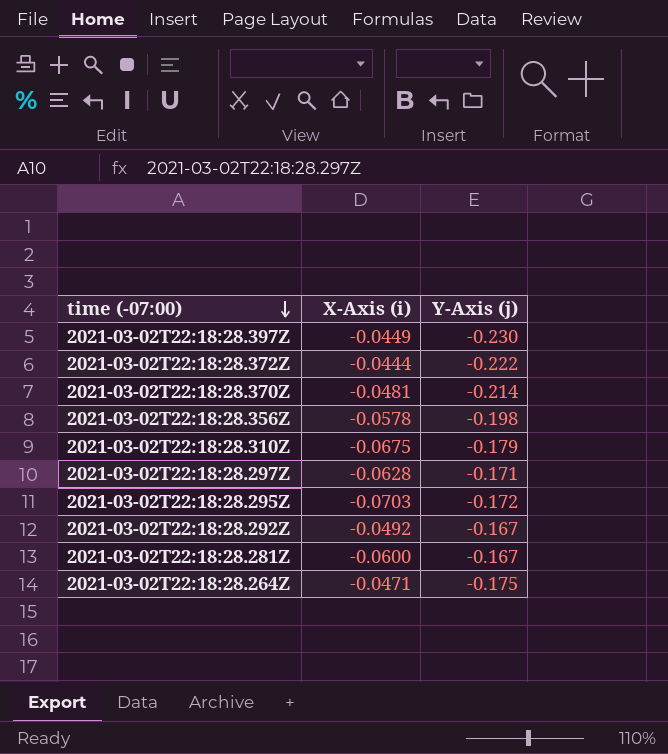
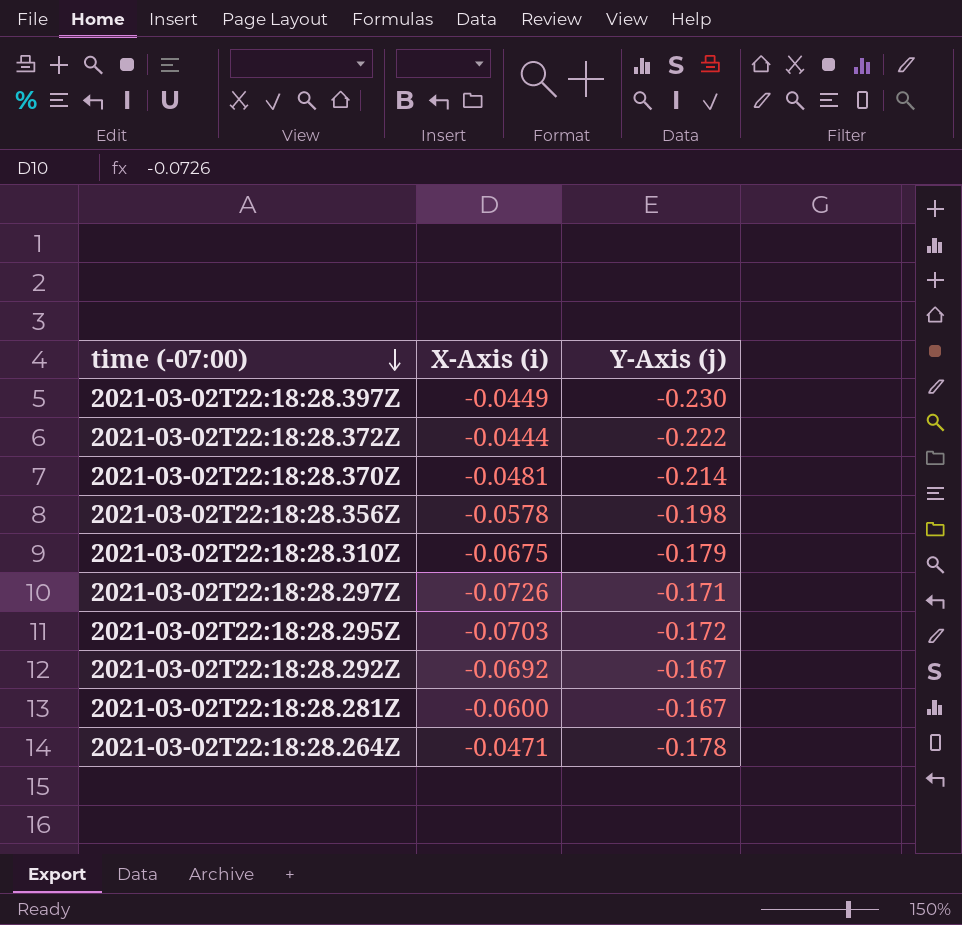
2021-03-02T22:18:28.297Z | X-Axis (i): -0.0628 -> -0.0726
2021-03-02T22:18:28.292Z | X-Axis (i): -0.0492 -> -0.0692
2021-03-02T22:18:28.264Z | Y-Axis (j): -0.175 -> -0.178

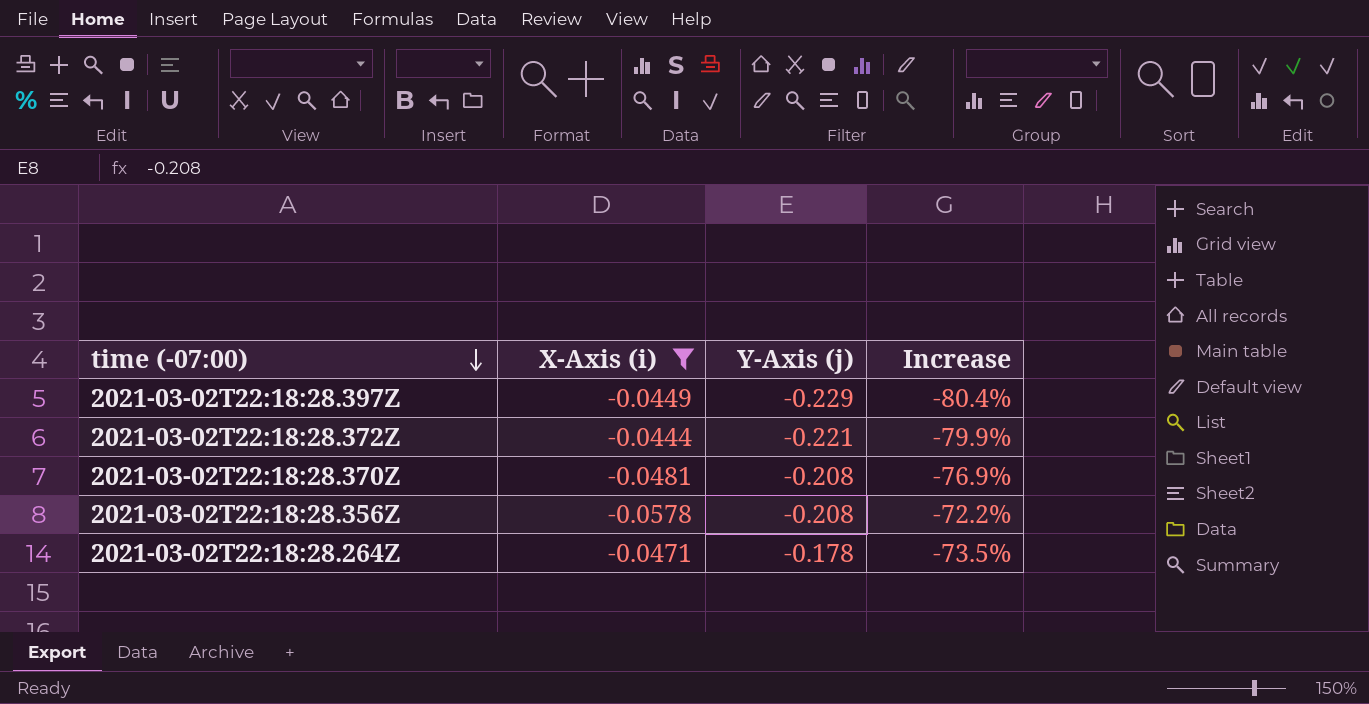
filter: none -> X-Axis (i) >= -0.0578
column Increase | formula: none -> ([X-Axis (i)] - [Y-Axis (j)]) / [Y-Axis (j)]
2021-03-02T22:18:28.397Z | Y-Axis (j): -0.230 -> -0.229
2021-03-02T22:18:28.372Z | Y-Axis (j): -0.222 -> -0.221
2021-03-02T22:18:28.370Z | Y-Axis (j): -0.214 -> -0.208
2021-03-02T22:18:28.356Z | Y-Axis (j): -0.198 -> -0.208

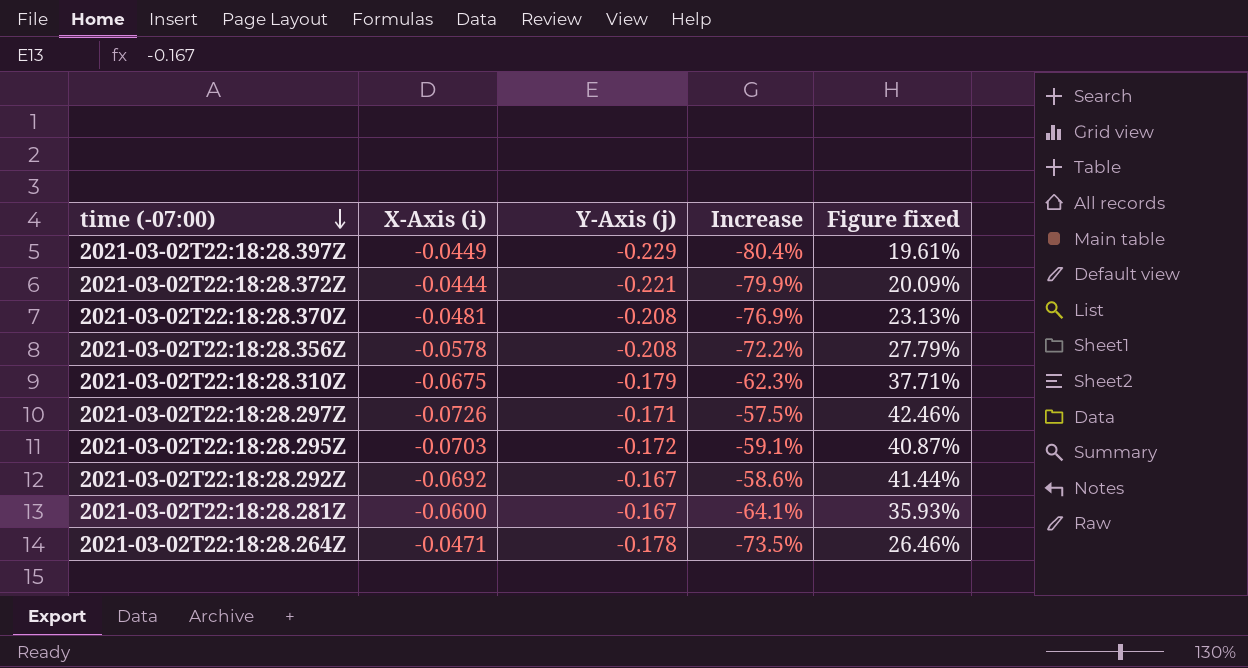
filter: X-Axis (i) >= -0.0578 -> none
column Figure fixed | formula: none -> [X-Axis (i)] / [Y-Axis (j)]

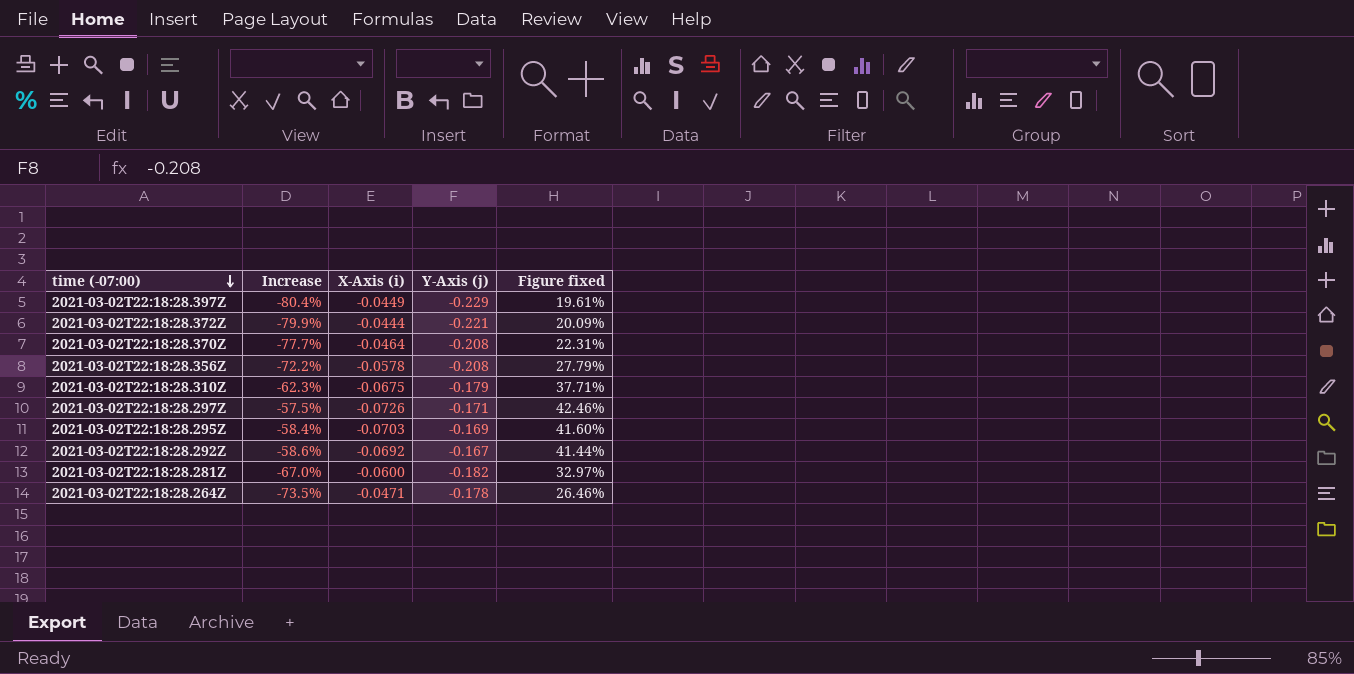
column Increase | position: 4 -> 2
2021-03-02T22:18:28.370Z | Increase: -76.9% -> -77.7%
2021-03-02T22:18:28.370Z | X-Axis (i): -0.0481 -> -0.0464
2021-03-02T22:18:28.370Z | Figure fixed: 23.13% -> 22.31%
2021-03-02T22:18:28.295Z | Increase: -59.1% -> -58.4%
2021-03-02T22:18:28.295Z | Y-Axis (j): -0.172 -> -0.169
2021-03-02T22:18:28.295Z | Figure fixed: 40.87% -> 41.60%
2021-03-02T22:18:28.281Z | Increase: -64.1% -> -67.0%
2021-03-02T22:18:28.281Z | Y-Axis (j): -0.167 -> -0.182
2021-03-02T22:18:28.281Z | Figure fixed: 35.93% -> 32.97%

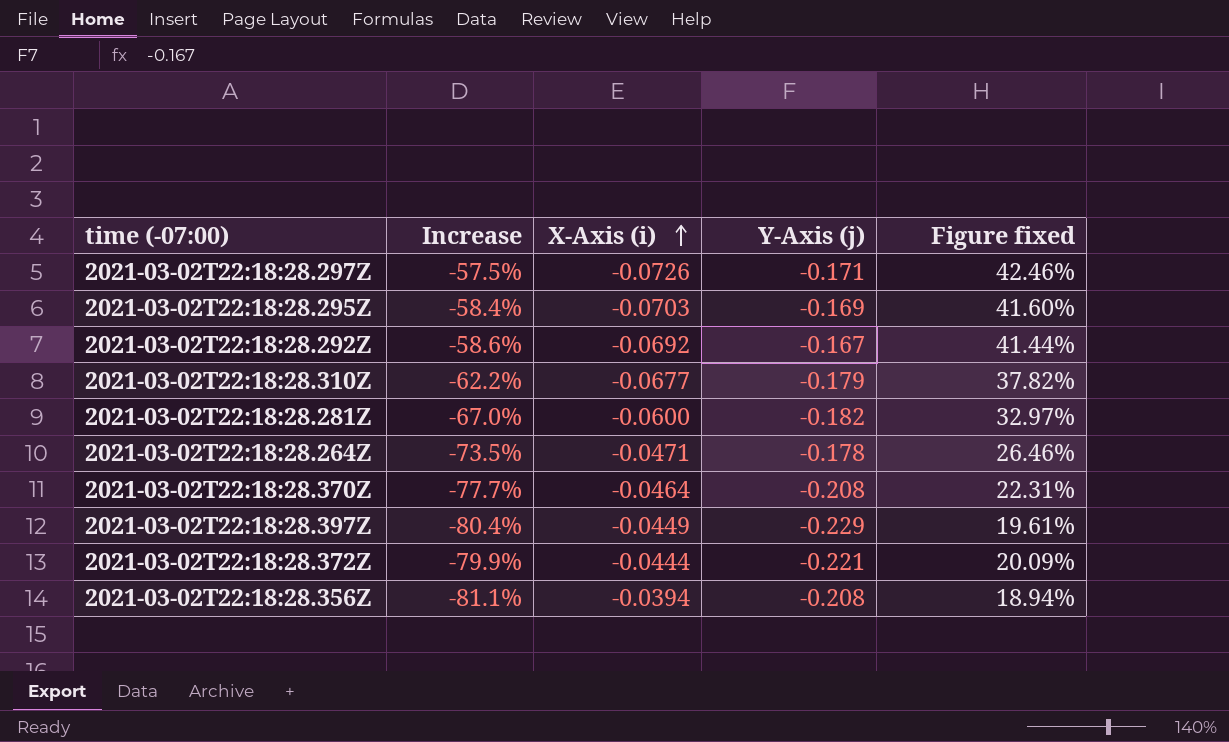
row order: time (-07:00) descending -> X-Axis (i) ascending
2021-03-02T22:18:28.310Z | Increase: -62.3% -> -62.2%
2021-03-02T22:18:28.310Z | X-Axis (i): -0.0675 -> -0.0677
2021-03-02T22:18:28.310Z | Figure fixed: 37.71% -> 37.82%
2021-03-02T22:18:28.356Z | Increase: -72.2% -> -81.1%
2021-03-02T22:18:28.356Z | X-Axis (i): -0.0578 -> -0.0394
2021-03-02T22:18:28.356Z | Figure fixed: 27.79% -> 18.94%

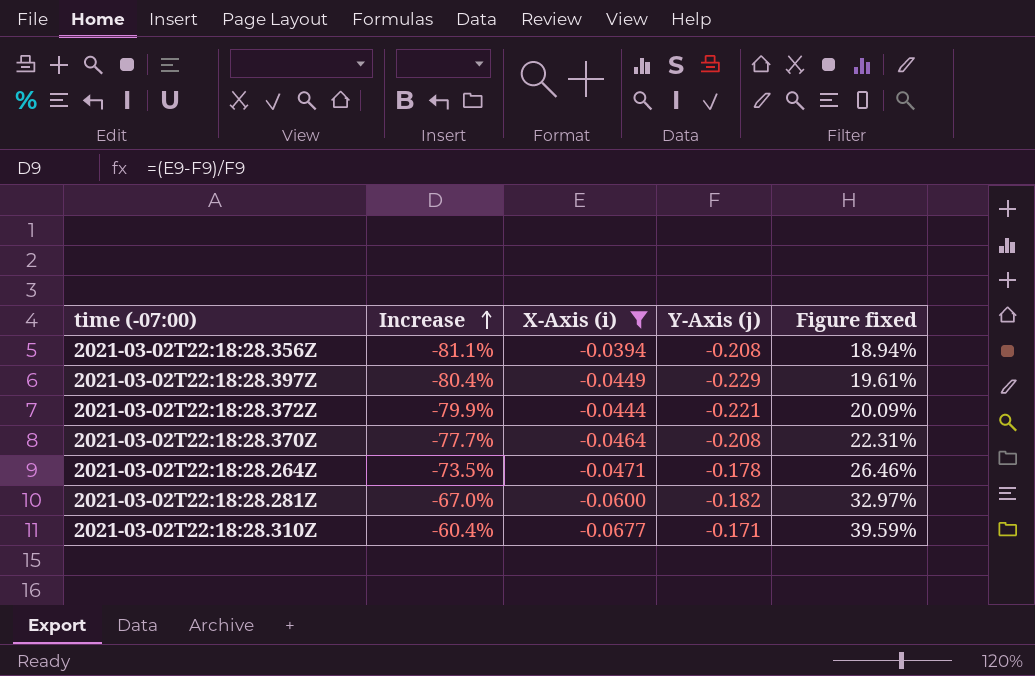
filter: none -> X-Axis (i) >= -0.0677
row order: X-Axis (i) ascending -> Increase ascending
2021-03-02T22:18:28.310Z | Increase: -62.2% -> -60.4%
2021-03-02T22:18:28.310Z | Y-Axis (j): -0.179 -> -0.171
2021-03-02T22:18:28.310Z | Figure fixed: 37.82% -> 39.59%

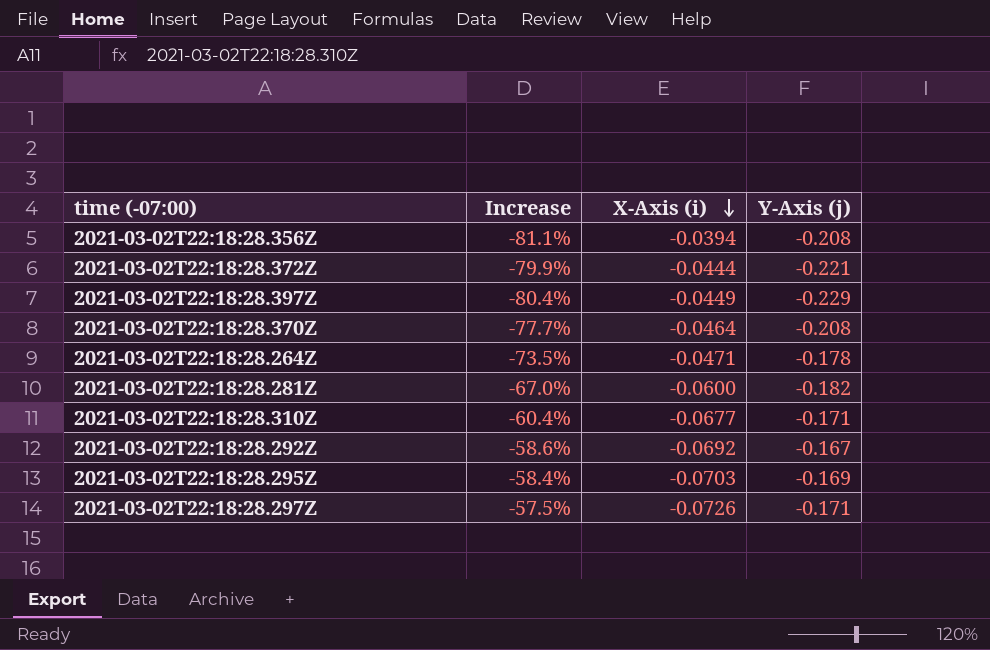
filter: X-Axis (i) >= -0.0677 -> none
row order: Increase ascending -> X-Axis (i) descending
column Figure fixed | formula: [X-Axis (i)] / [Y-Axis (j)] -> none

